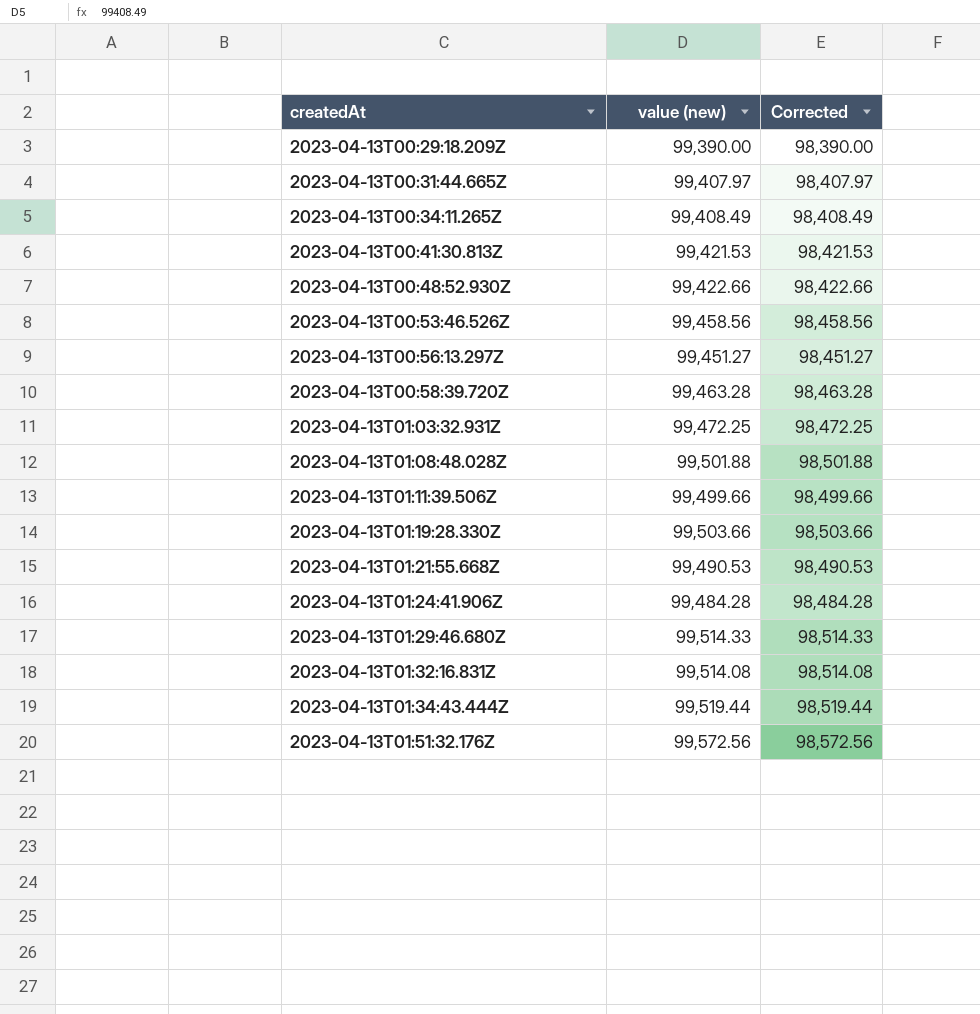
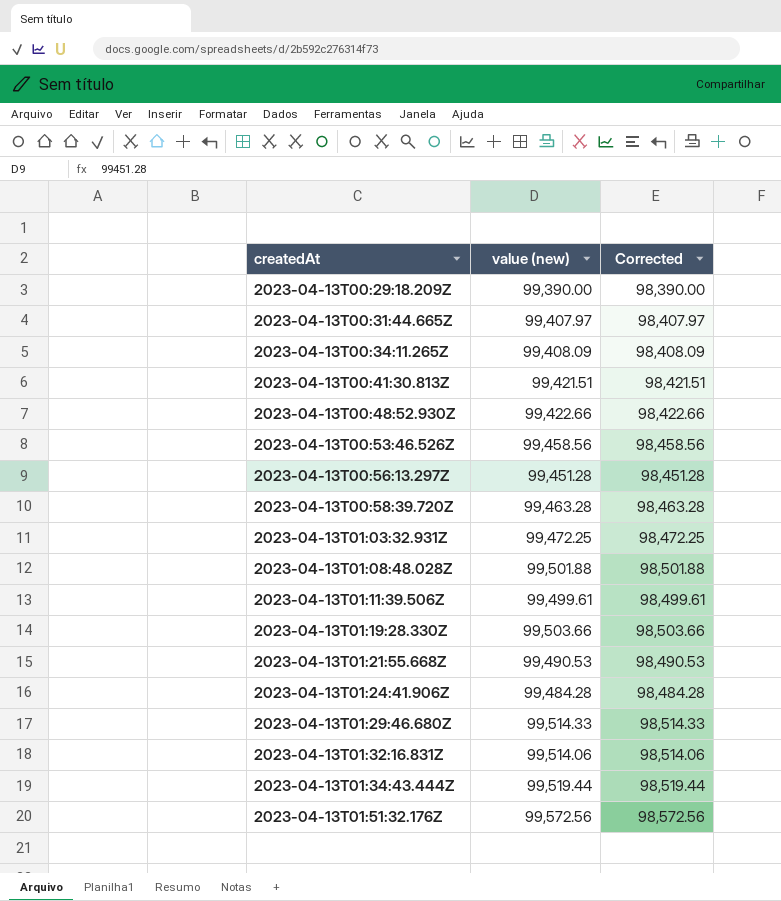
2023-04-13T00:34:11.265Z | value (new): 99,408.49 -> 99,408.09
2023-04-13T00:34:11.265Z | Corrected: 98,408.49 -> 98,408.09
2023-04-13T00:41:30.813Z | value (new): 99,421.53 -> 99,421.51
2023-04-13T00:41:30.813Z | Corrected: 98,421.53 -> 98,421.51
2023-04-13T00:56:13.297Z | value (new): 99,451.27 -> 99,451.28
2023-04-13T00:56:13.297Z | Corrected: 98,451.27 -> 98,451.28
2023-04-13T01:11:39.506Z | value (new): 99,499.66 -> 99,499.61
2023-04-13T01:11:39.506Z | Corrected: 98,499.66 -> 98,499.61
2023-04-13T01:32:16.831Z | value (new): 99,514.08 -> 99,514.06
2023-04-13T01:32:16.831Z | Corrected: 98,514.08 -> 98,514.06

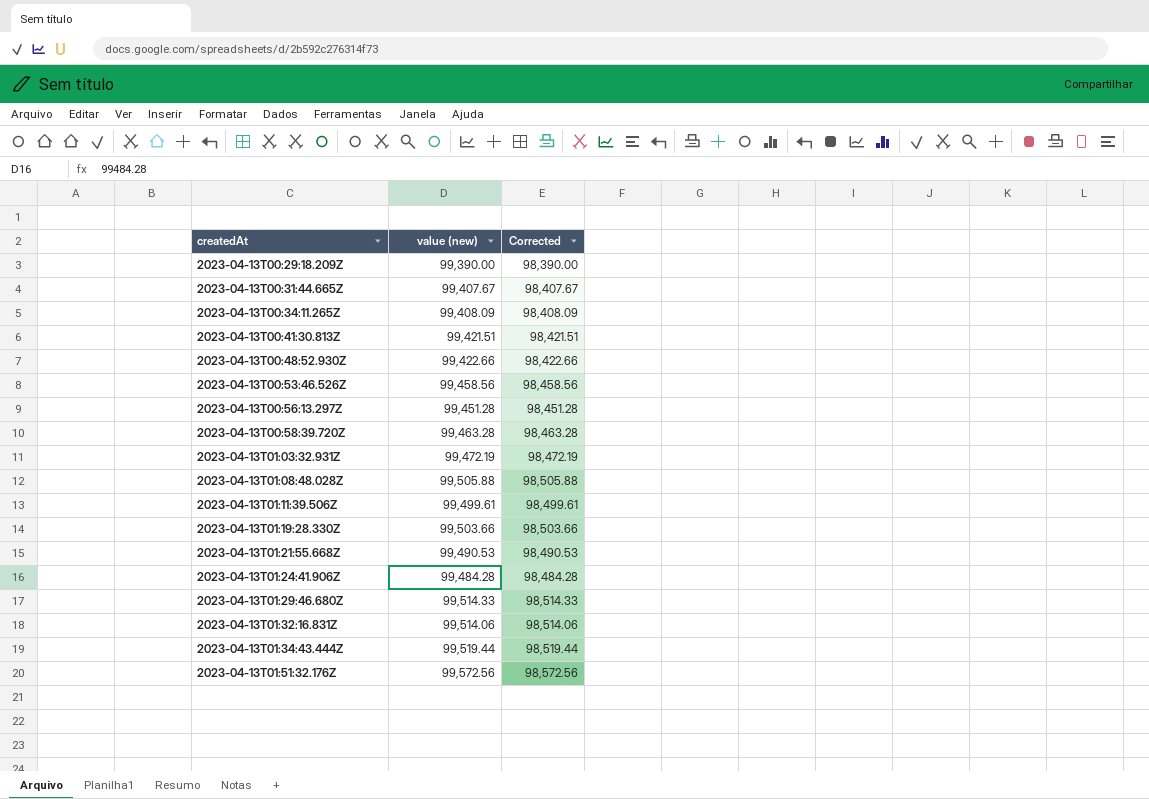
2023-04-13T00:31:44.665Z | value (new): 99,407.97 -> 99,407.67
2023-04-13T00:31:44.665Z | Corrected: 98,407.97 -> 98,407.67
2023-04-13T01:03:32.931Z | value (new): 99,472.25 -> 99,472.19
2023-04-13T01:03:32.931Z | Corrected: 98,472.25 -> 98,472.19
2023-04-13T01:08:48.028Z | value (new): 99,501.88 -> 99,505.88
2023-04-13T01:08:48.028Z | Corrected: 98,501.88 -> 98,505.88

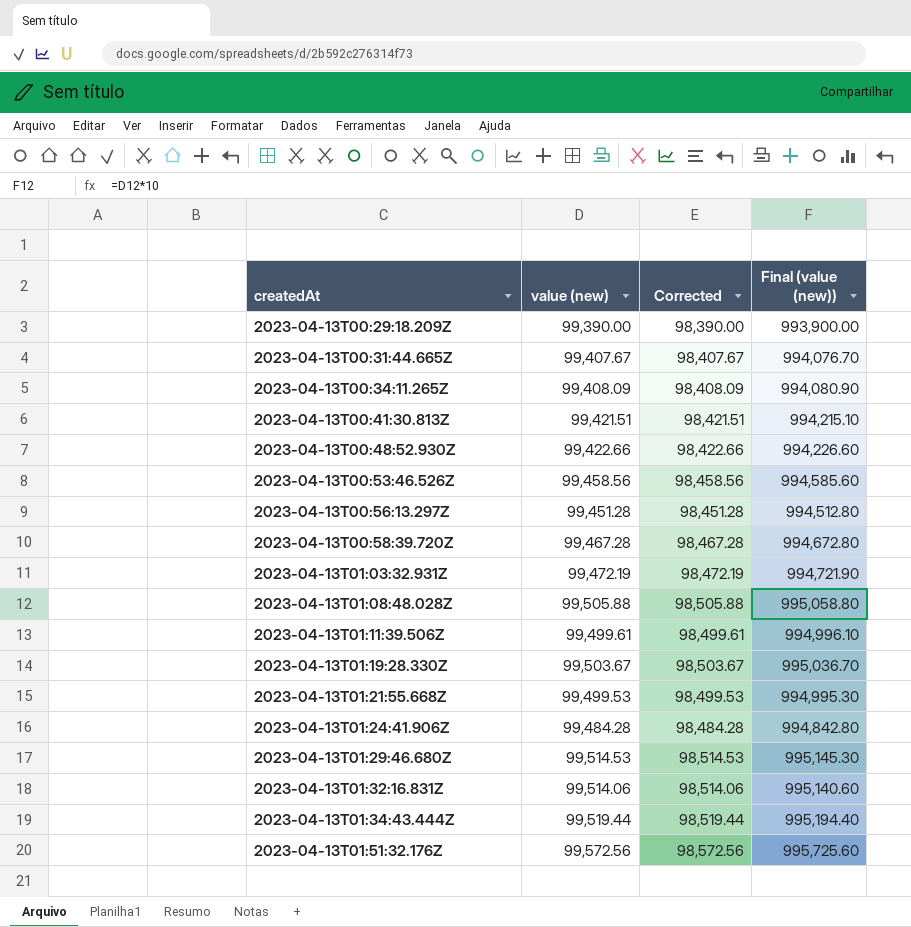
column Final (value (new)) | formula: none -> [value (new)] * 10
2023-04-13T00:58:39.720Z | value (new): 99,463.28 -> 99,467.28
2023-04-13T00:58:39.720Z | Corrected: 98,463.28 -> 98,467.28
2023-04-13T01:19:28.330Z | value (new): 99,503.66 -> 99,503.67
2023-04-13T01:19:28.330Z | Corrected: 98,503.66 -> 98,503.67
2023-04-13T01:21:55.668Z | value (new): 99,490.53 -> 99,499.53
2023-04-13T01:21:55.668Z | Corrected: 98,490.53 -> 98,499.53
2023-04-13T01:29:46.680Z | value (new): 99,514.33 -> 99,514.53
2023-04-13T01:29:46.680Z | Corrected: 98,514.33 -> 98,514.53

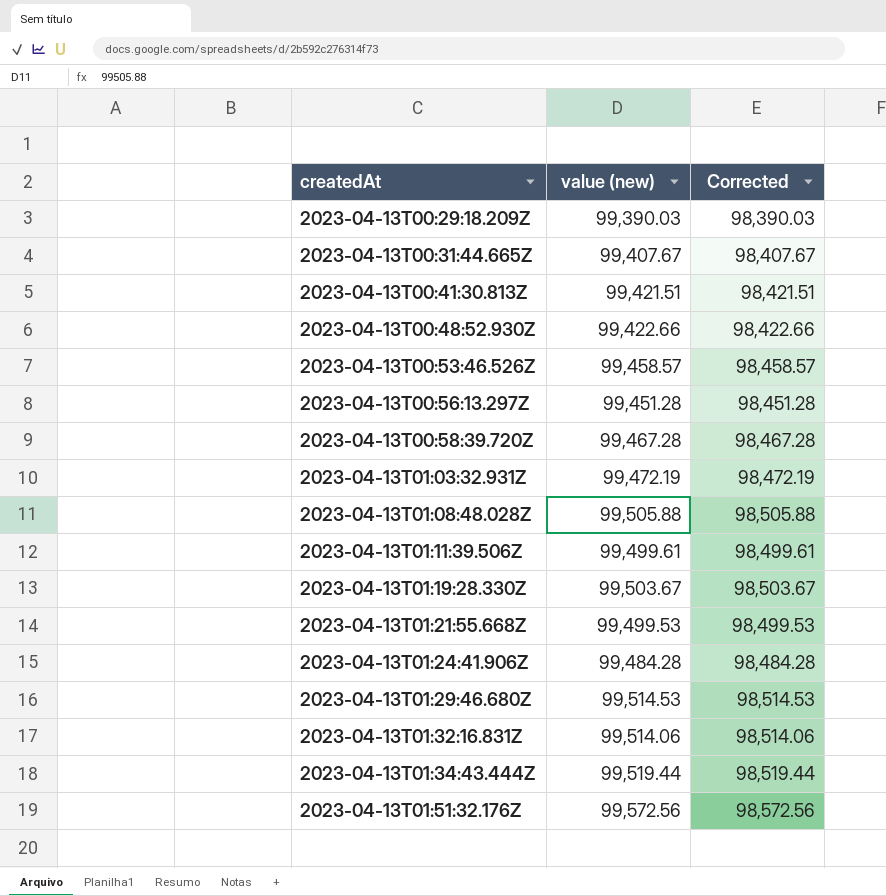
column Final (value (new)) | formula: [value (new)] * 10 -> none
row 2023-04-13T00:34:11.265Z: 99,408.09 | 98,408.09 | 994,080.90 -> none
2023-04-13T00:29:18.209Z | value (new): 99,390.00 -> 99,390.03
2023-04-13T00:29:18.209Z | Corrected: 98,390.00 -> 98,390.03
2023-04-13T00:53:46.526Z | value (new): 99,458.56 -> 99,458.57
2023-04-13T00:53:46.526Z | Corrected: 98,458.56 -> 98,458.57

